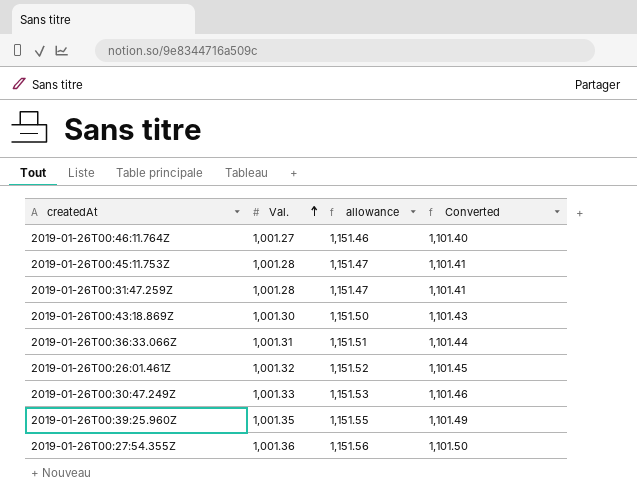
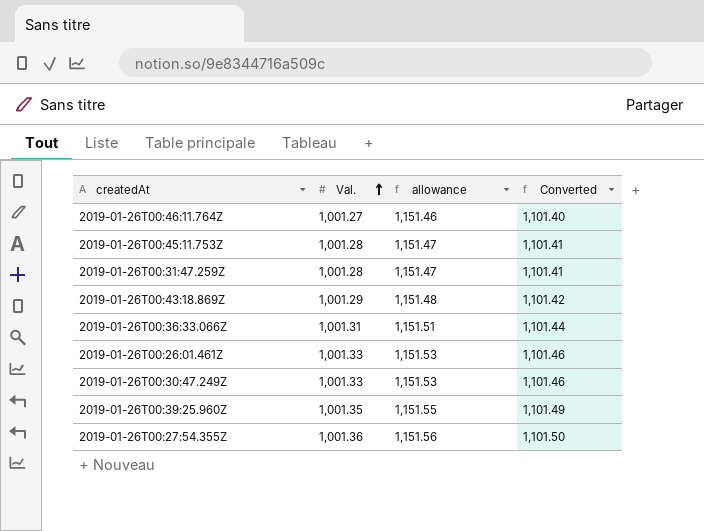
2019-01-26T00:43:18.869Z | Val.: 1,001.30 -> 1,001.29
2019-01-26T00:43:18.869Z | allowance: 1,151.50 -> 1,151.48
2019-01-26T00:43:18.869Z | Converted: 1,101.43 -> 1,101.42
2019-01-26T00:26:01.461Z | Val.: 1,001.32 -> 1,001.33
2019-01-26T00:26:01.461Z | allowance: 1,151.52 -> 1,151.53
2019-01-26T00:26:01.461Z | Converted: 1,101.45 -> 1,101.46

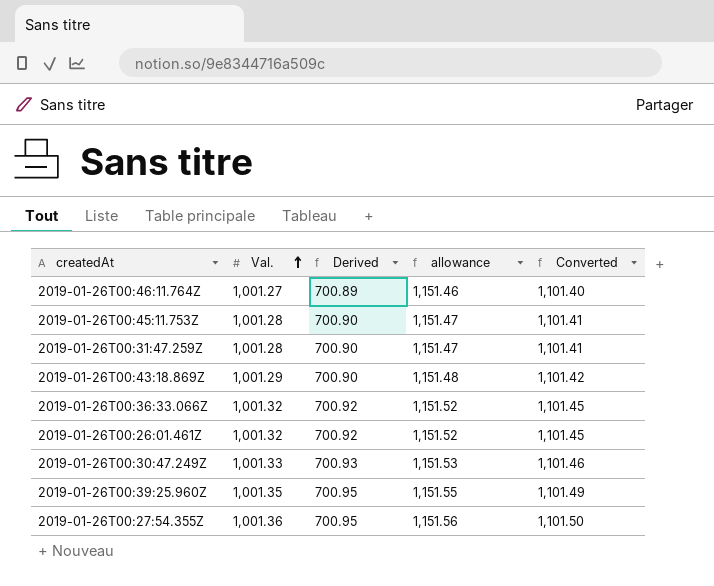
column Derived | formula: none -> [Val.] * 0.7
2019-01-26T00:36:33.066Z | Val.: 1,001.31 -> 1,001.32
2019-01-26T00:36:33.066Z | allowance: 1,151.51 -> 1,151.52
2019-01-26T00:36:33.066Z | Converted: 1,101.44 -> 1,101.45
2019-01-26T00:26:01.461Z | Val.: 1,001.33 -> 1,001.32
2019-01-26T00:26:01.461Z | allowance: 1,151.53 -> 1,151.52
2019-01-26T00:26:01.461Z | Converted: 1,101.46 -> 1,101.45

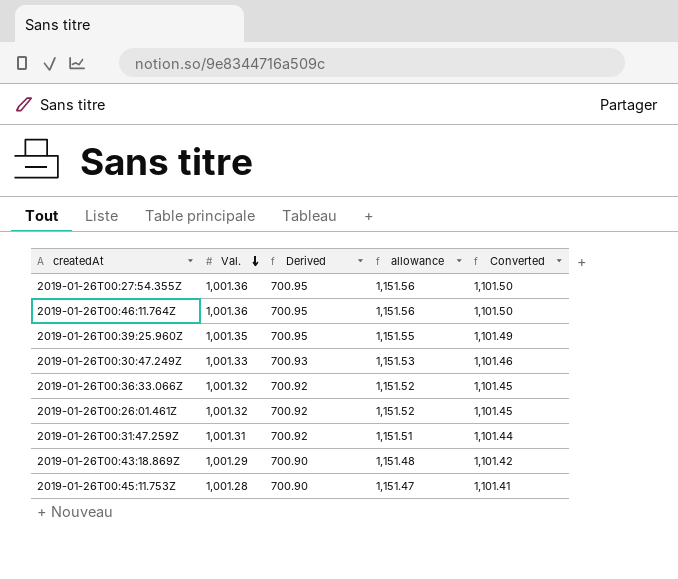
row order: Val. ascending -> Val. descending
2019-01-26T00:46:11.764Z | Val.: 1,001.27 -> 1,001.36
2019-01-26T00:46:11.764Z | Derived: 700.89 -> 700.95
2019-01-26T00:46:11.764Z | allowance: 1,151.46 -> 1,151.56
2019-01-26T00:46:11.764Z | Converted: 1,101.40 -> 1,101.50
2019-01-26T00:31:47.259Z | Val.: 1,001.28 -> 1,001.31
2019-01-26T00:31:47.259Z | Derived: 700.90 -> 700.92
2019-01-26T00:31:47.259Z | allowance: 1,151.47 -> 1,151.51
2019-01-26T00:31:47.259Z | Converted: 1,101.41 -> 1,101.44

